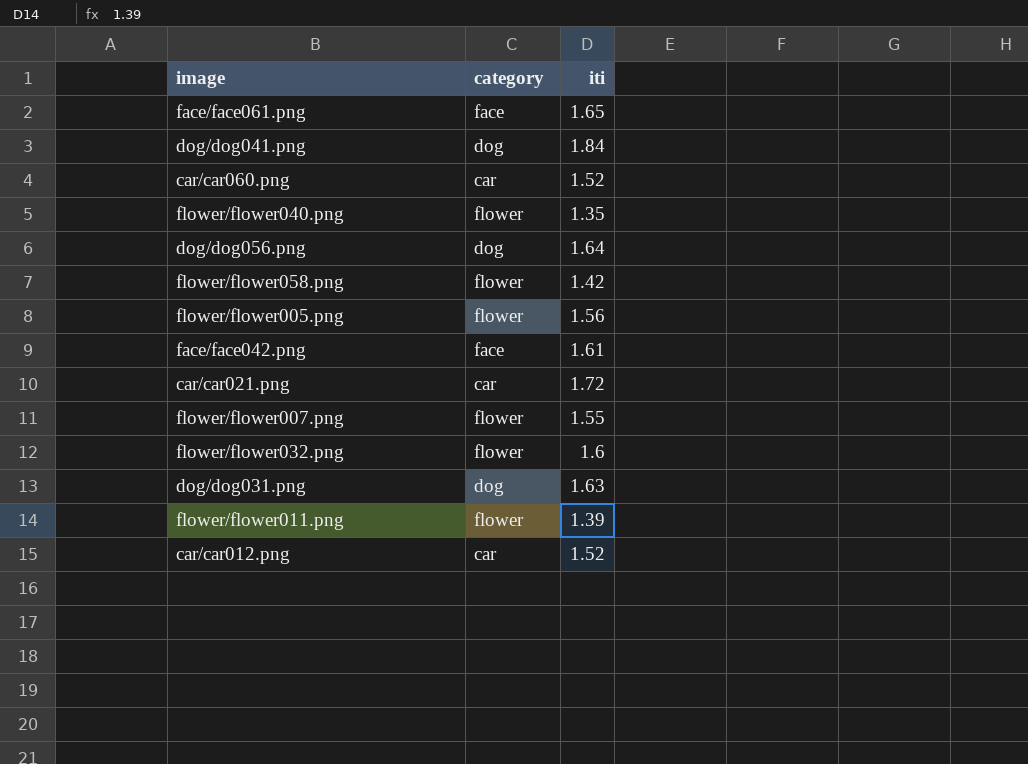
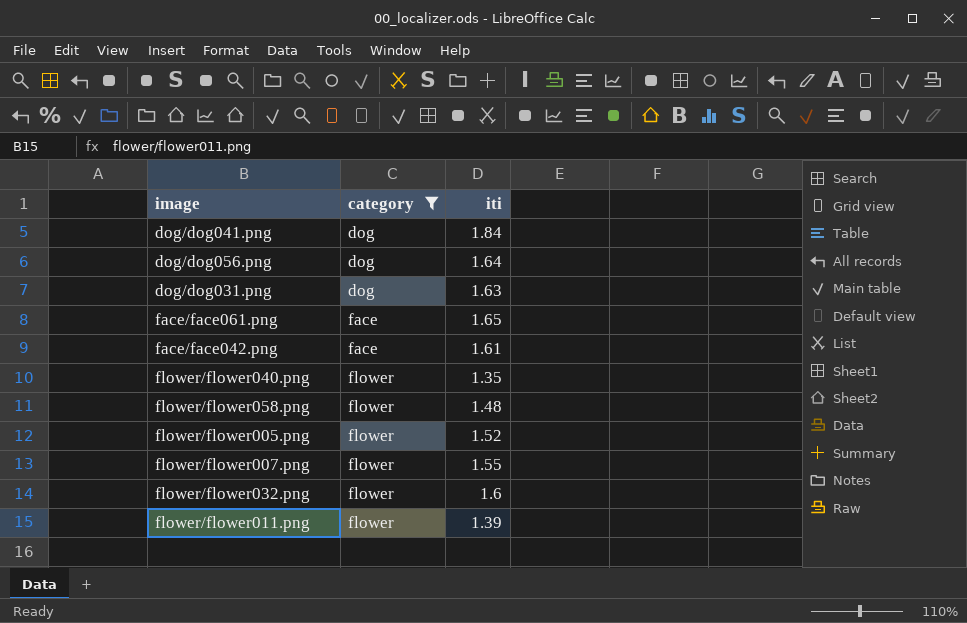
filter: none -> category != car
row order: none -> category ascending
flower/flower058.png | iti: 1.42 -> 1.48
flower/flower005.png | iti: 1.56 -> 1.52

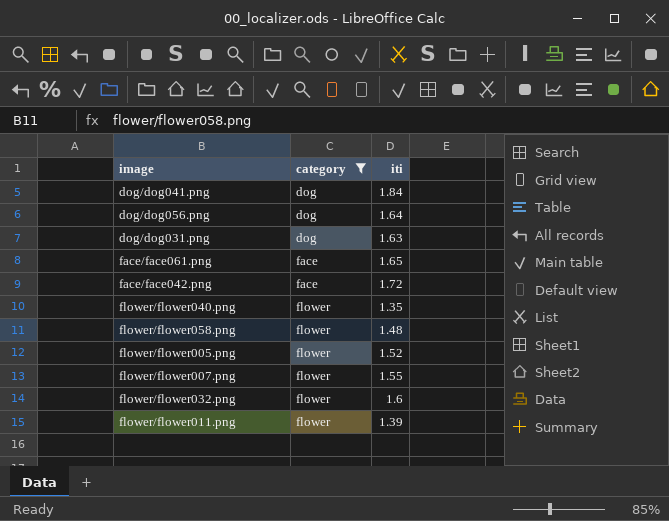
face/face042.png | iti: 1.61 -> 1.72

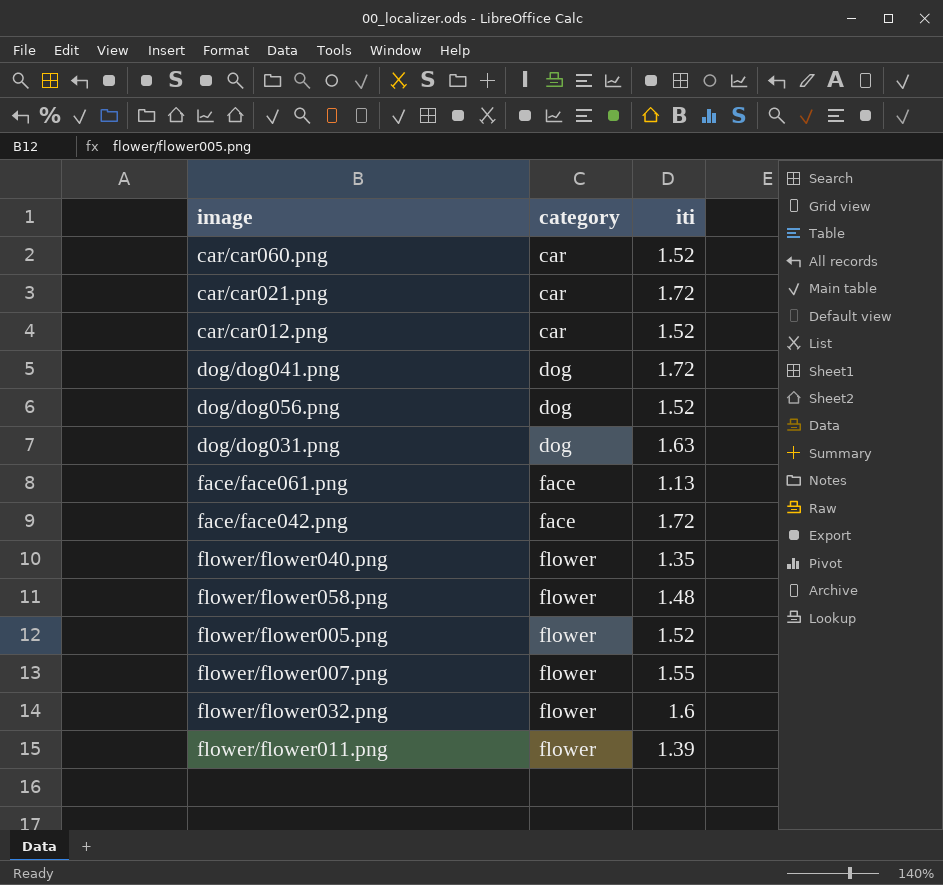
filter: category != car -> none
dog/dog041.png | iti: 1.84 -> 1.72
dog/dog056.png | iti: 1.64 -> 1.52
face/face061.png | iti: 1.65 -> 1.13

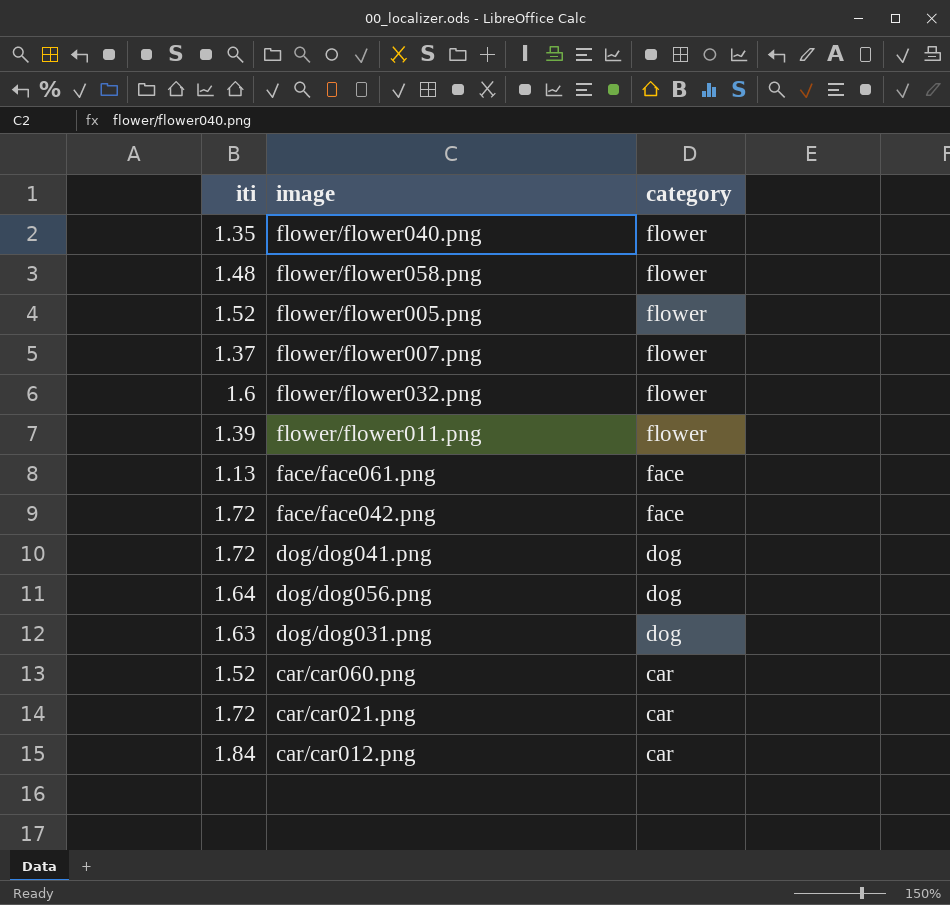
row order: category ascending -> category descending
column iti | position: 3 -> 1
flower/flower007.png | iti: 1.55 -> 1.37
dog/dog056.png | iti: 1.52 -> 1.64
car/car012.png | iti: 1.52 -> 1.84

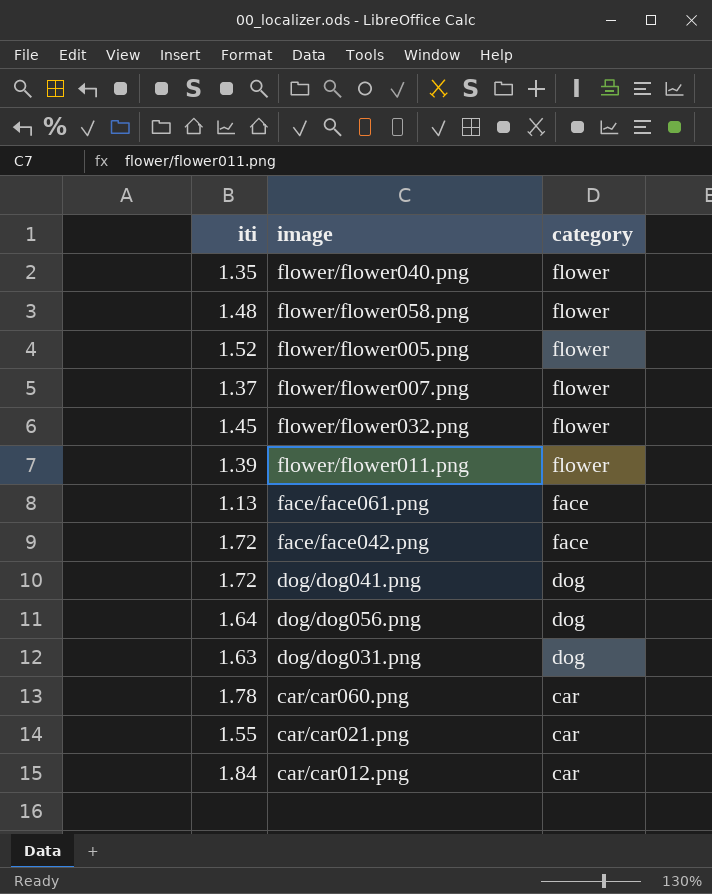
flower/flower032.png | iti: 1.6 -> 1.45
car/car060.png | iti: 1.52 -> 1.78
car/car021.png | iti: 1.72 -> 1.55

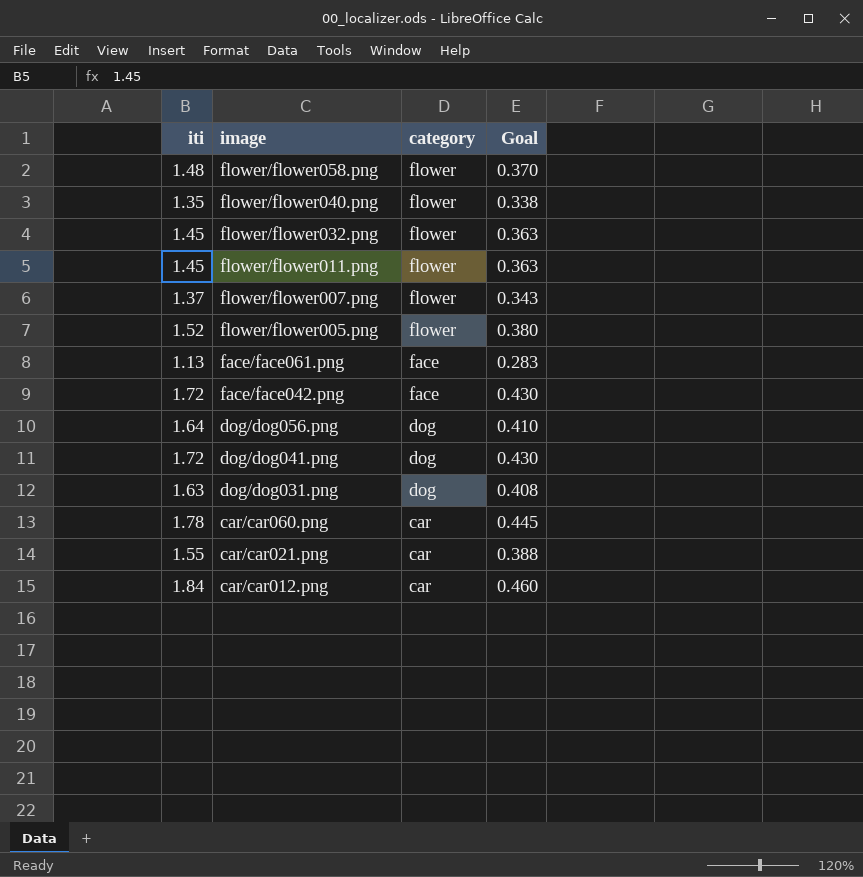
row order: category descending -> image descending
column Goal | formula: none -> [iti] * 0.25
flower/flower011.png | iti: 1.39 -> 1.45

